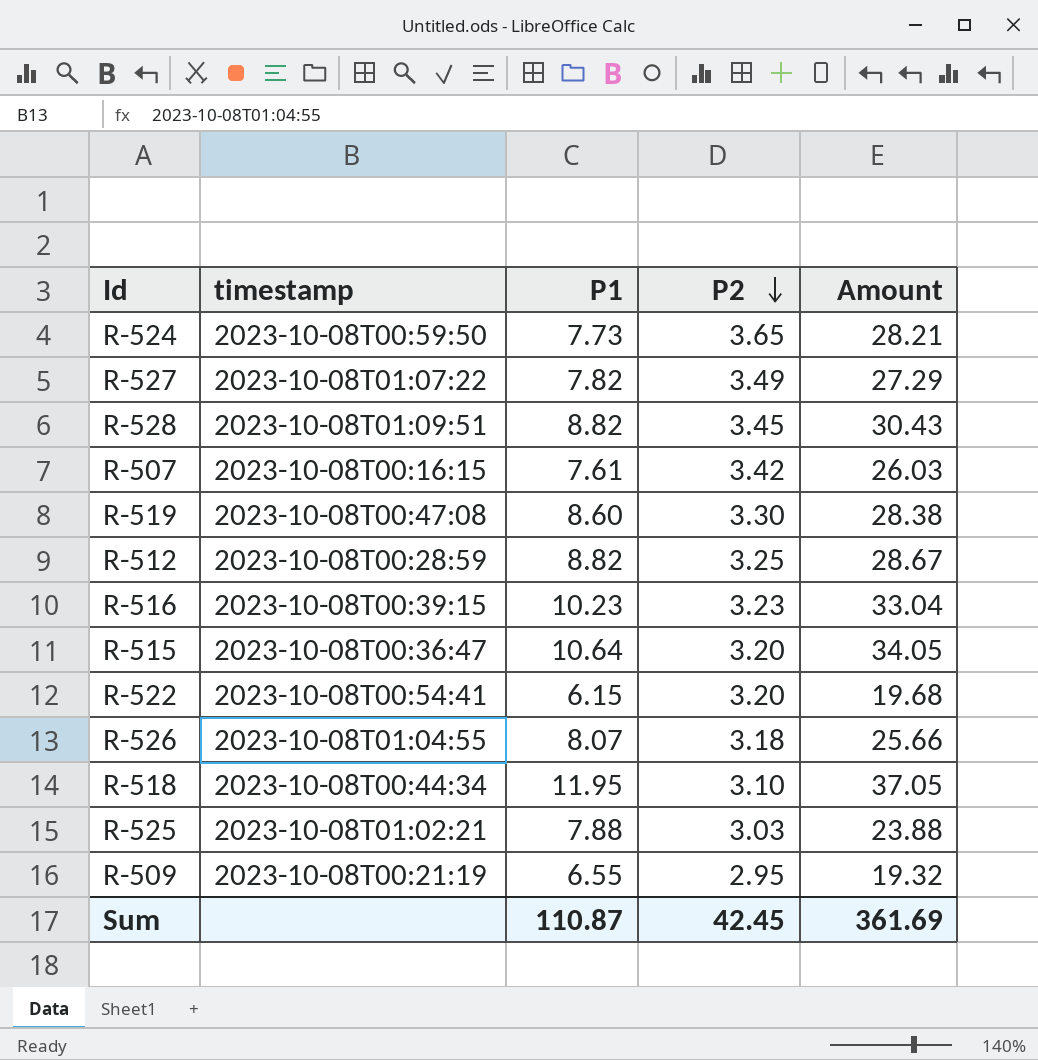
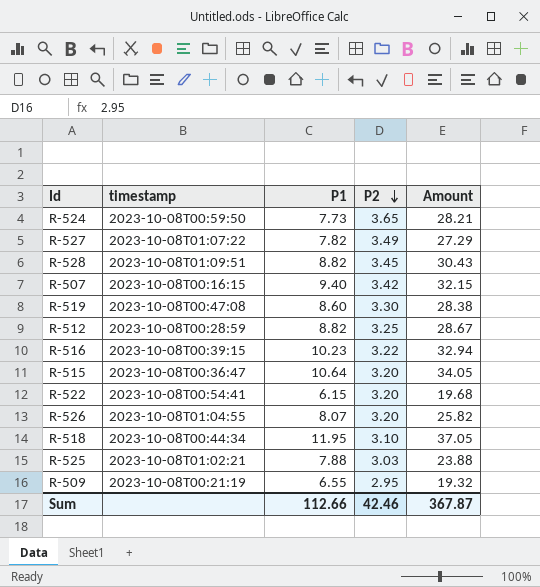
R-507 | P1: 7.61 -> 9.40
R-507 | Amount: 26.03 -> 32.15
R-516 | P2: 3.23 -> 3.22
R-516 | Amount: 33.04 -> 32.94
R-526 | P2: 3.18 -> 3.20
R-526 | Amount: 25.66 -> 25.82
Sum | P1: 110.87 -> 112.66
Sum | P2: 42.45 -> 42.46
Sum | Amount: 361.69 -> 367.87

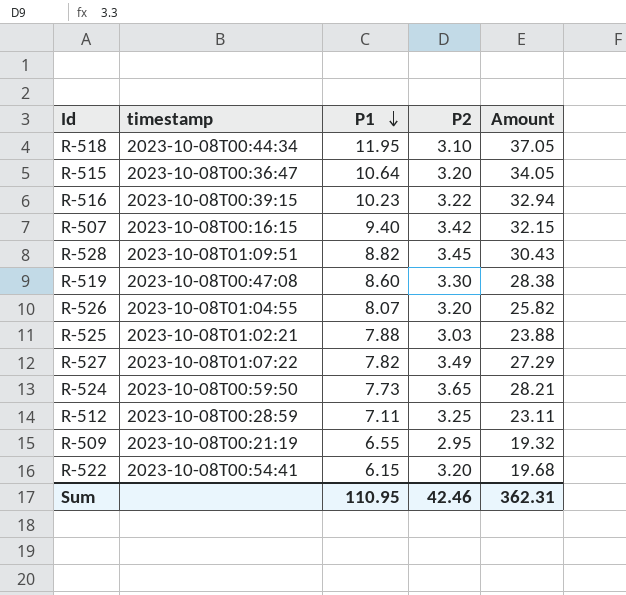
row order: P2 descending -> P1 descending
R-512 | P1: 8.82 -> 7.11
R-512 | Amount: 28.67 -> 23.11
Sum | P1: 112.66 -> 110.95
Sum | Amount: 367.87 -> 362.31

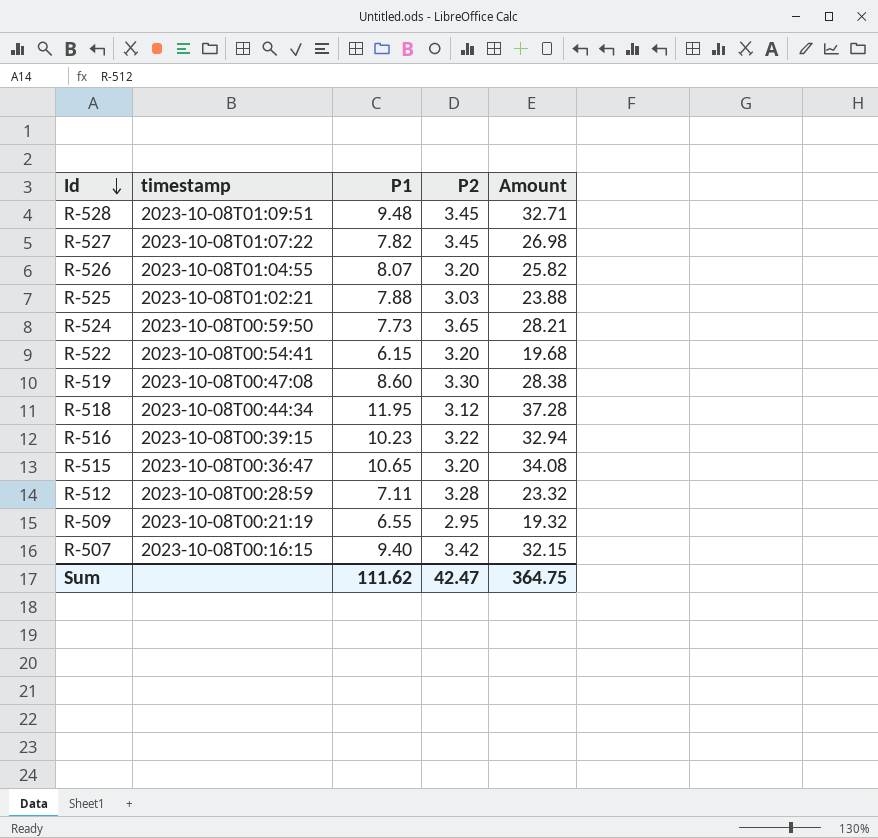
row order: P1 descending -> Id descending
R-528 | P1: 8.82 -> 9.48
R-528 | Amount: 30.43 -> 32.71
R-527 | P2: 3.49 -> 3.45
R-527 | Amount: 27.29 -> 26.98
R-518 | P2: 3.10 -> 3.12
R-518 | Amount: 37.05 -> 37.28
R-515 | P1: 10.64 -> 10.65
R-515 | Amount: 34.05 -> 34.08
R-512 | P2: 3.25 -> 3.28
R-512 | Amount: 23.11 -> 23.32
Sum | P1: 110.95 -> 111.62
Sum | P2: 42.46 -> 42.47
Sum | Amount: 362.31 -> 364.75

